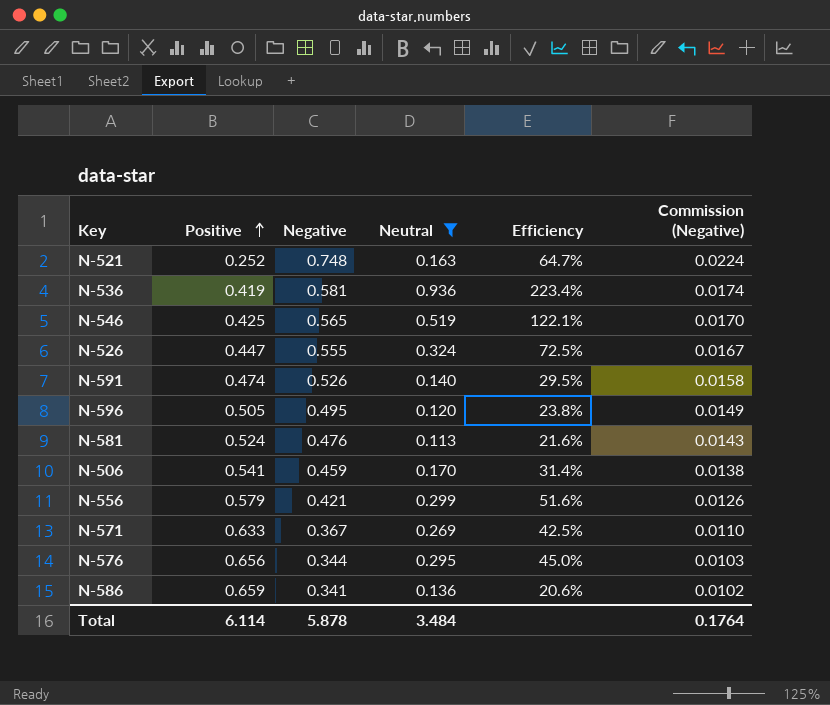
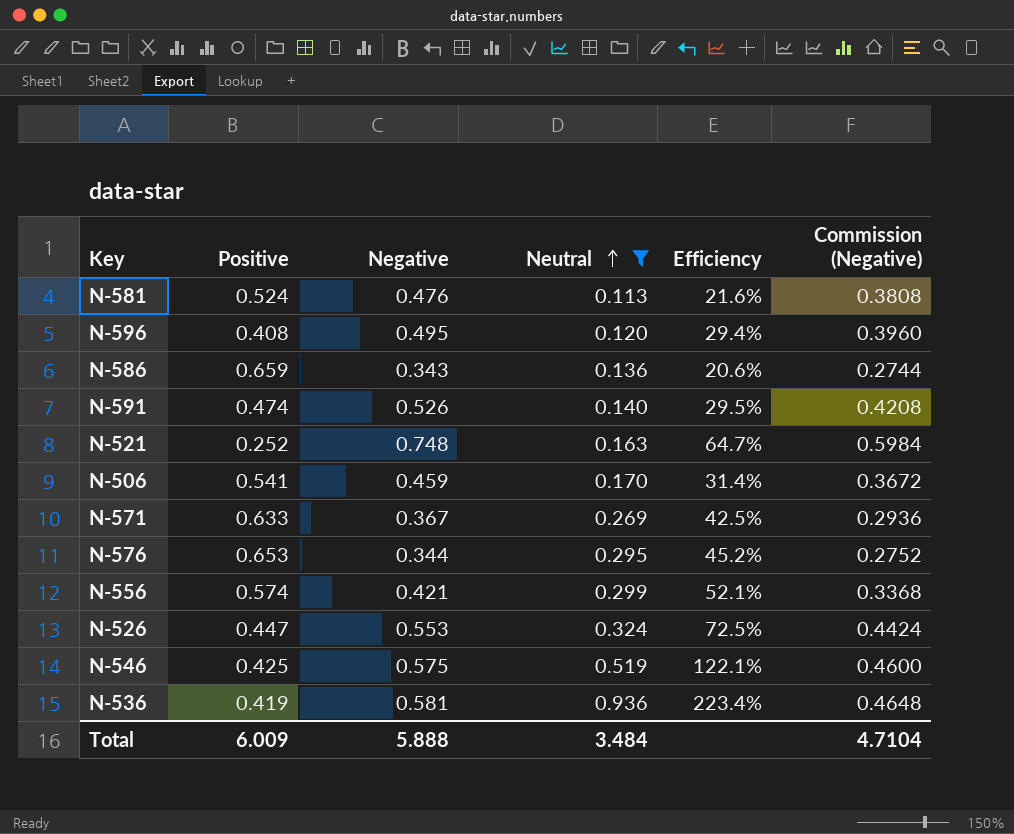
row order: Positive ascending -> Neutral ascending
column Commission (Negative) | formula: [Negative] * 0.03 -> [Negative] * 0.8
N-596 | Positive: 0.505 -> 0.408
N-596 | Efficiency: 23.8% -> 29.4%
N-586 | Negative: 0.341 -> 0.343
N-576 | Positive: 0.656 -> 0.653
N-576 | Efficiency: 45.0% -> 45.2%
N-556 | Positive: 0.579 -> 0.574
N-556 | Efficiency: 51.6% -> 52.1%
N-526 | Negative: 0.555 -> 0.553
N-546 | Negative: 0.565 -> 0.575
Total | Positive: 6.114 -> 6.009
Total | Negative: 5.878 -> 5.888
Total | Commission (Negative): 0.1764 -> 4.7104

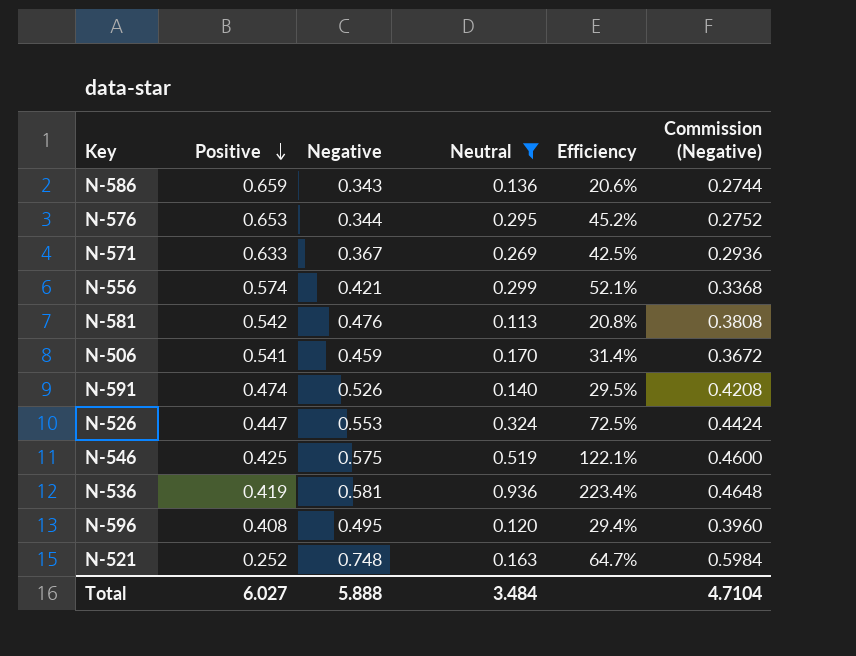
row order: Neutral ascending -> Positive descending
N-581 | Positive: 0.524 -> 0.542
N-581 | Efficiency: 21.6% -> 20.8%
Total | Positive: 6.009 -> 6.027

